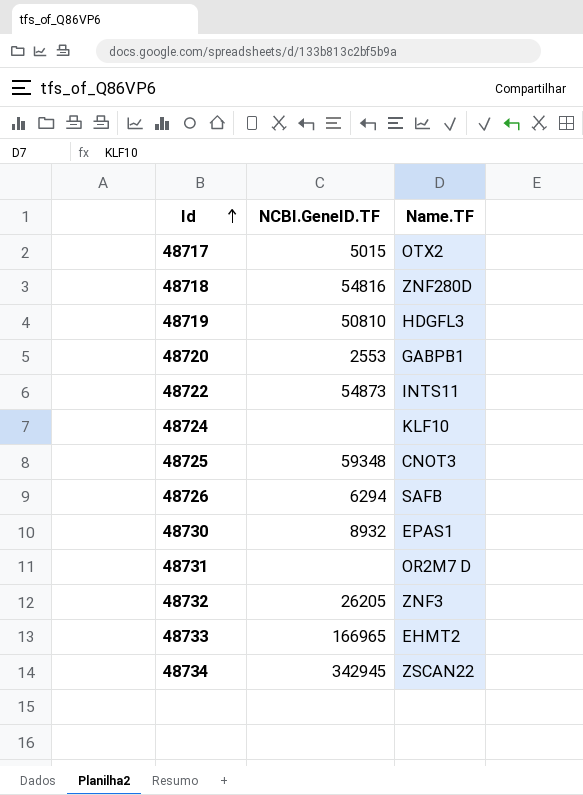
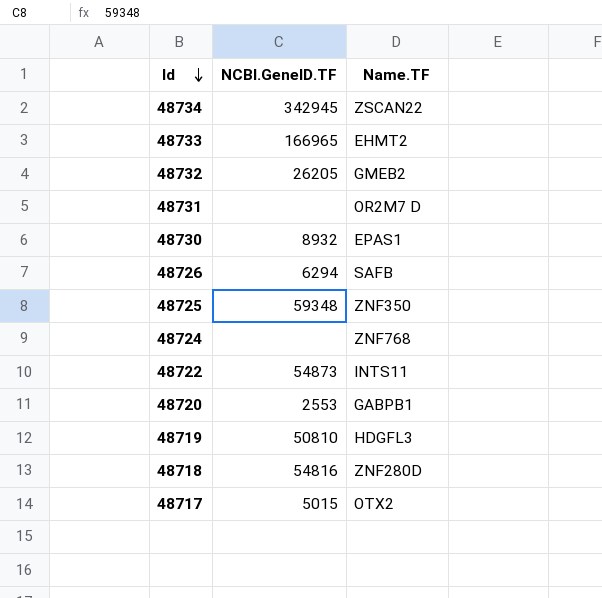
row order: Id ascending -> Id descending
48732 | Name.TF: ZNF3 -> GMEB2
48725 | Name.TF: CNOT3 -> ZNF350
48724 | Name.TF: KLF10 -> ZNF768

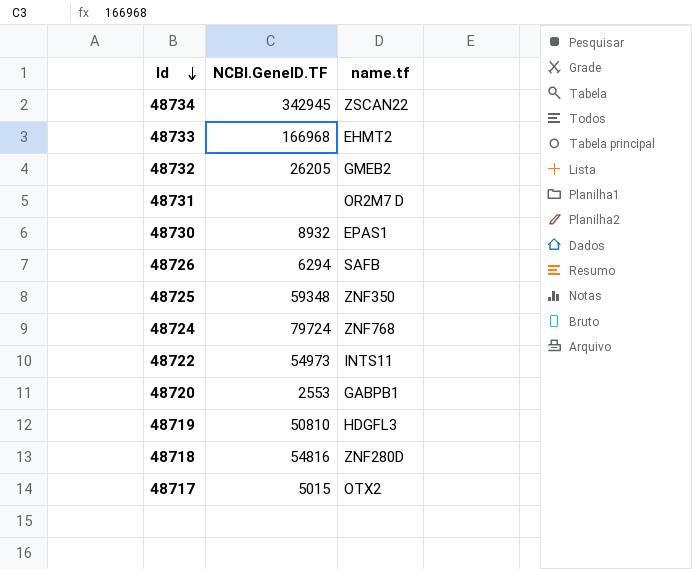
column name: Name.TF -> name.tf
48733 | NCBI.GeneID.TF: 166965 -> 166968
48724 | NCBI.GeneID.TF: none -> 79724
48722 | NCBI.GeneID.TF: 54873 -> 54973

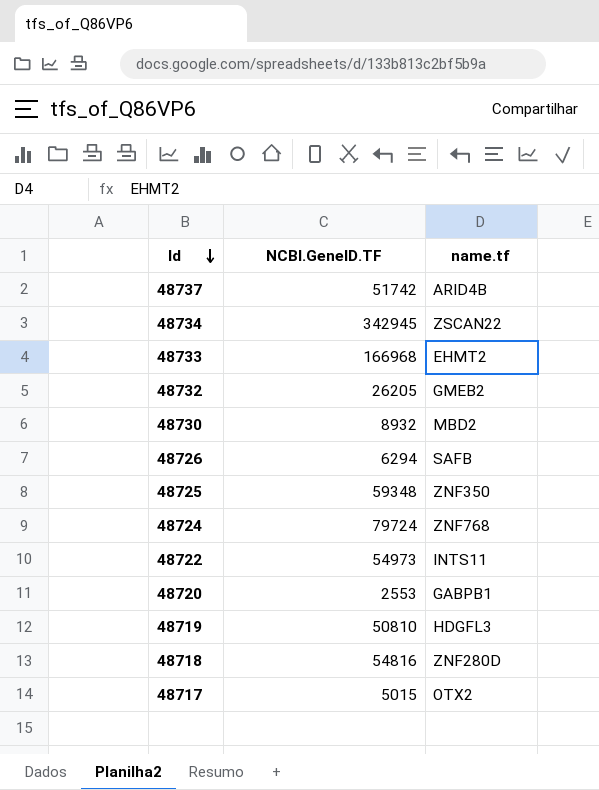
row 48731: none | OR2M7 D -> none
row 48737: none -> 51742 | ARID4B
48730 | name.tf: EPAS1 -> MBD2

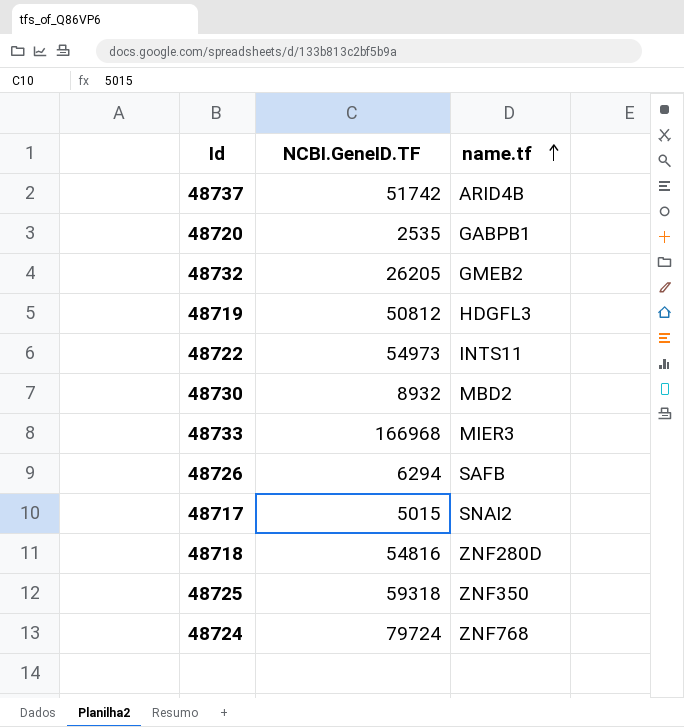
row order: Id descending -> name.tf ascending
row 48734: 342945 | ZSCAN22 -> none
48720 | NCBI.GeneID.TF: 2553 -> 2535
48719 | NCBI.GeneID.TF: 50810 -> 50812
48733 | name.tf: EHMT2 -> MIER3
48717 | name.tf: OTX2 -> SNAI2
48725 | NCBI.GeneID.TF: 59348 -> 59318

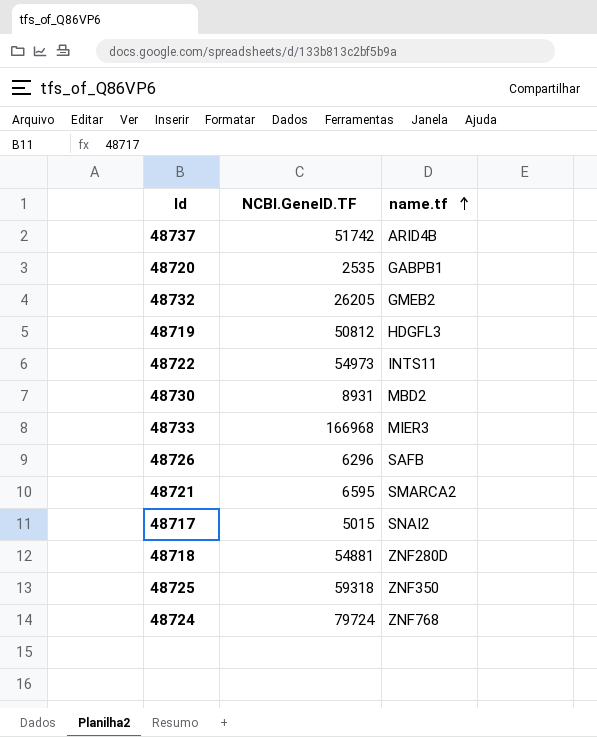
48730 | NCBI.GeneID.TF: 8932 -> 8931
48726 | NCBI.GeneID.TF: 6294 -> 6296
row 48721: none -> 6595 | SMARCA2
48718 | NCBI.GeneID.TF: 54816 -> 54881

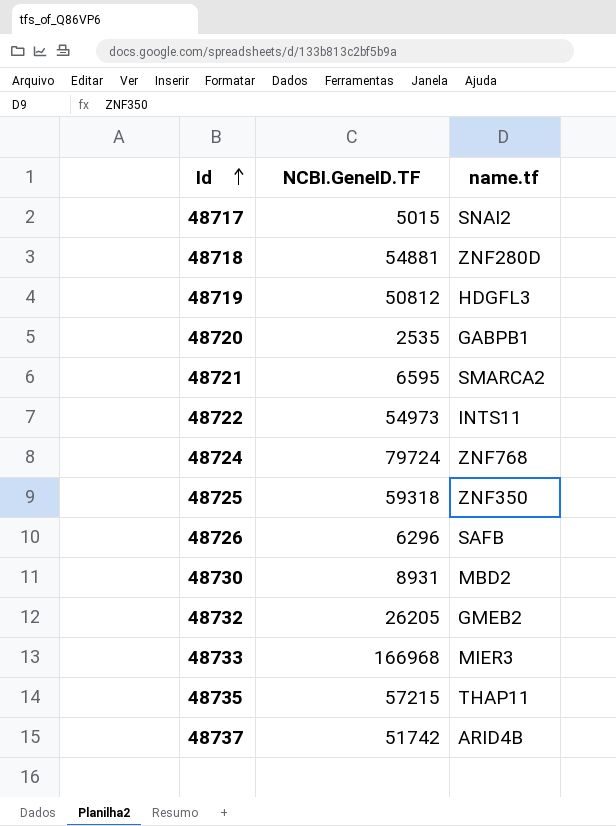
row order: name.tf ascending -> Id ascending
row 48735: none -> 57215 | THAP11

